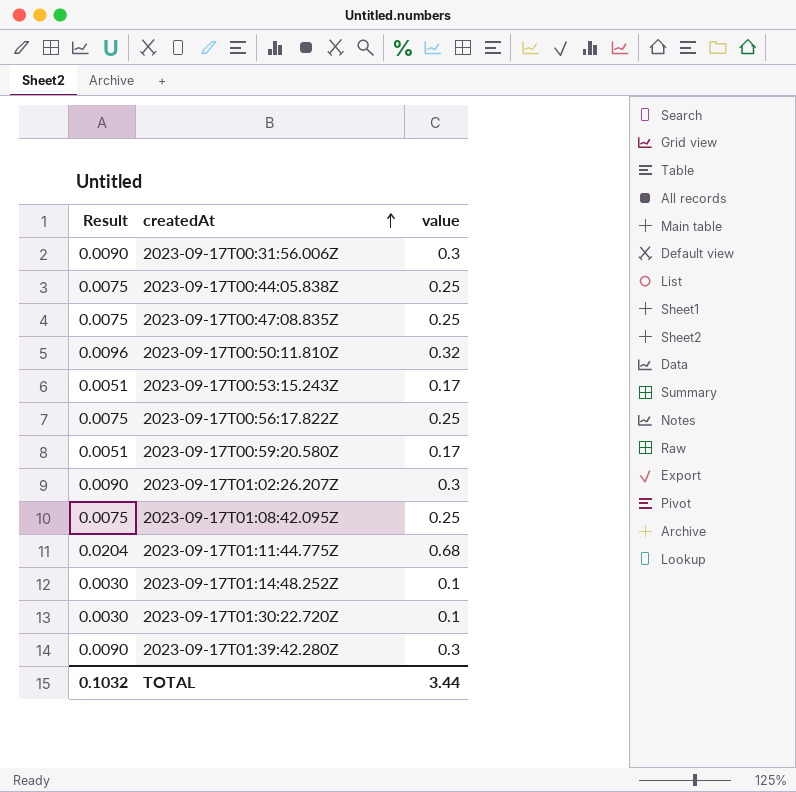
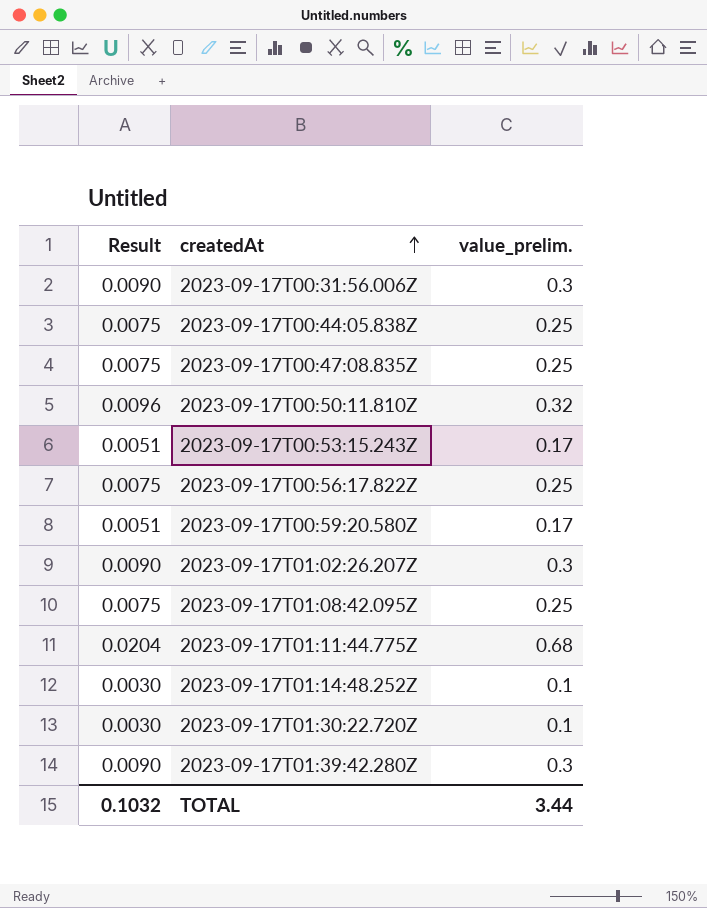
column name: value -> value_prelim.

